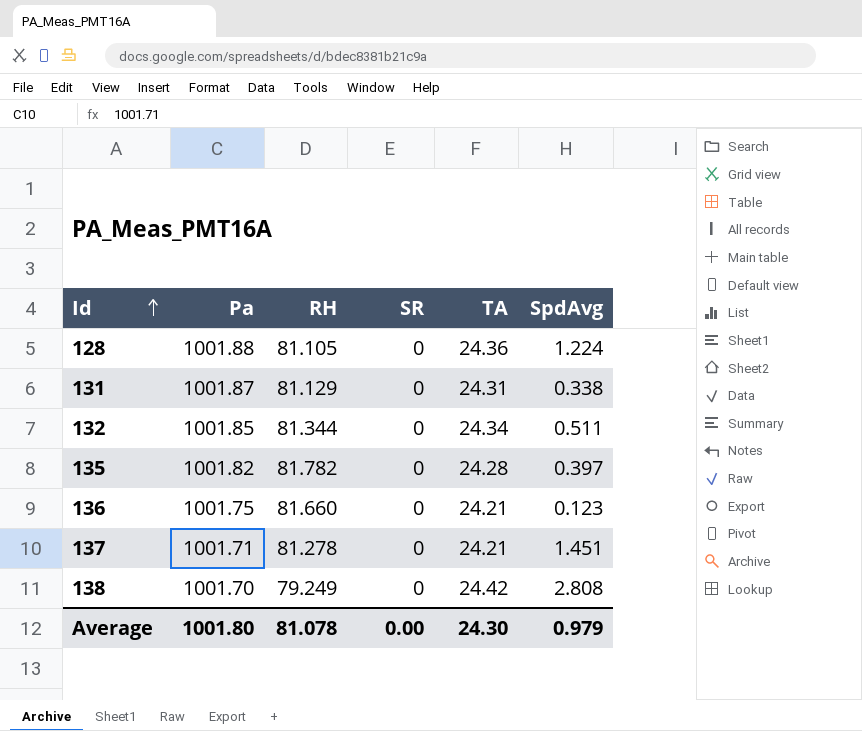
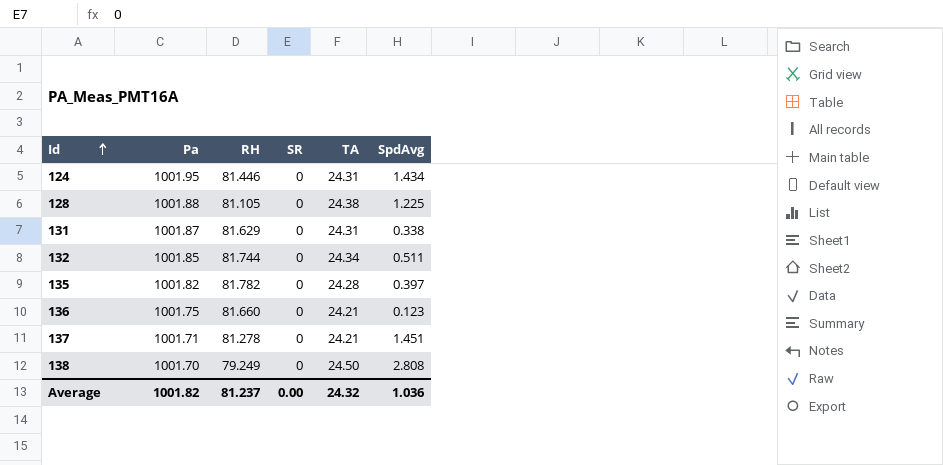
row 124: none -> 1001.95 | 81.446 | 0 | 24.31 | 1.434
128 | TA: 24.36 -> 24.38
128 | SpdAvg: 1.224 -> 1.225
131 | RH: 81.129 -> 81.629
132 | RH: 81.344 -> 81.744
138 | TA: 24.42 -> 24.50
Average | Pa: 1001.80 -> 1001.82
Average | RH: 81.078 -> 81.237
Average | TA: 24.30 -> 24.32
Average | SpdAvg: 0.979 -> 1.036

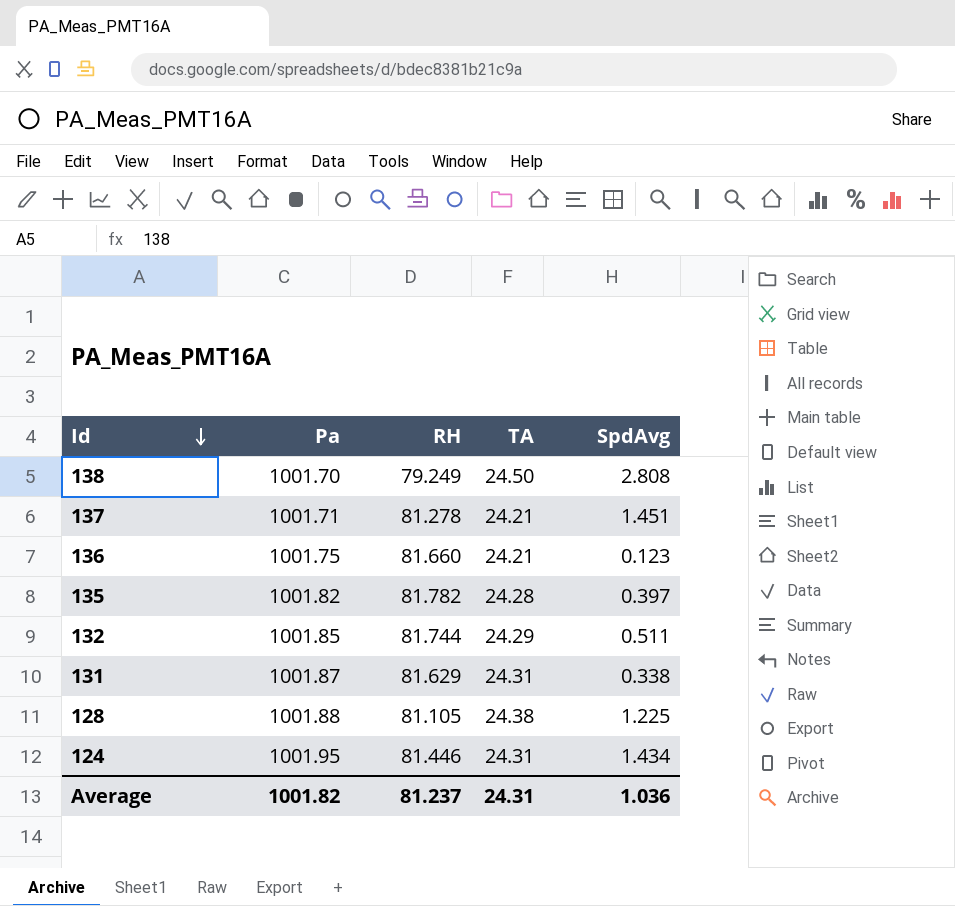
row order: Id ascending -> Id descending
column SR | position: 4 -> none
132 | TA: 24.34 -> 24.29
Average | TA: 24.32 -> 24.31

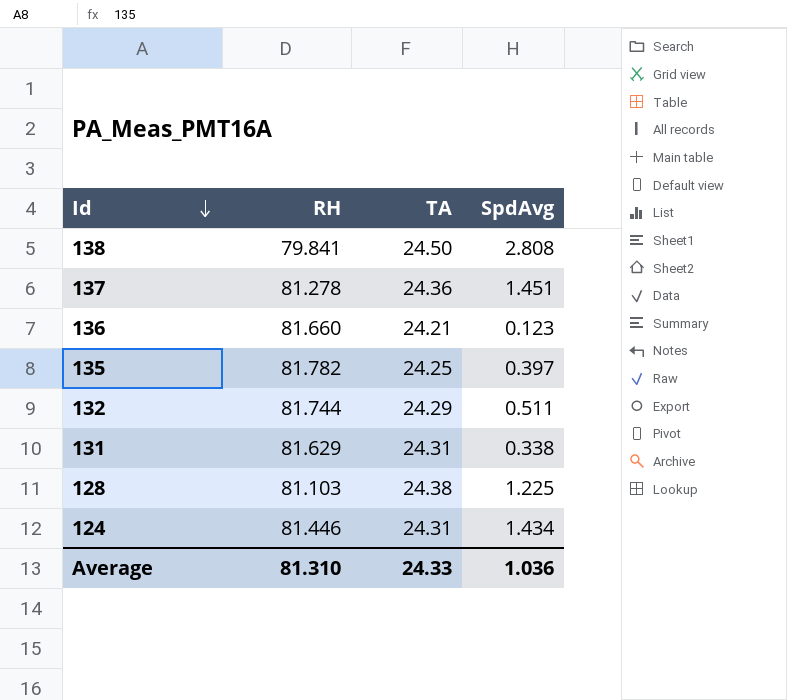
column Pa | position: 2 -> none
138 | RH: 79.249 -> 79.841
137 | TA: 24.21 -> 24.36
135 | TA: 24.28 -> 24.25
128 | RH: 81.105 -> 81.103
Average | RH: 81.237 -> 81.310
Average | TA: 24.31 -> 24.33

